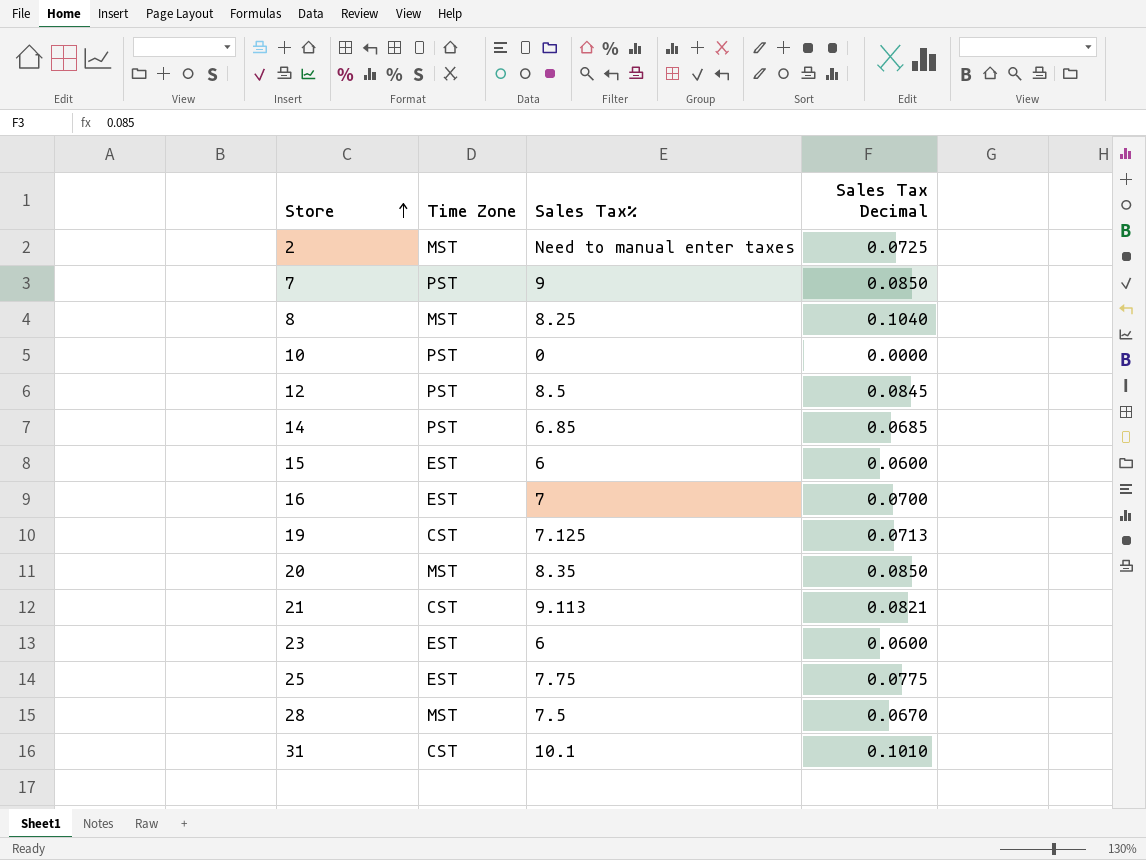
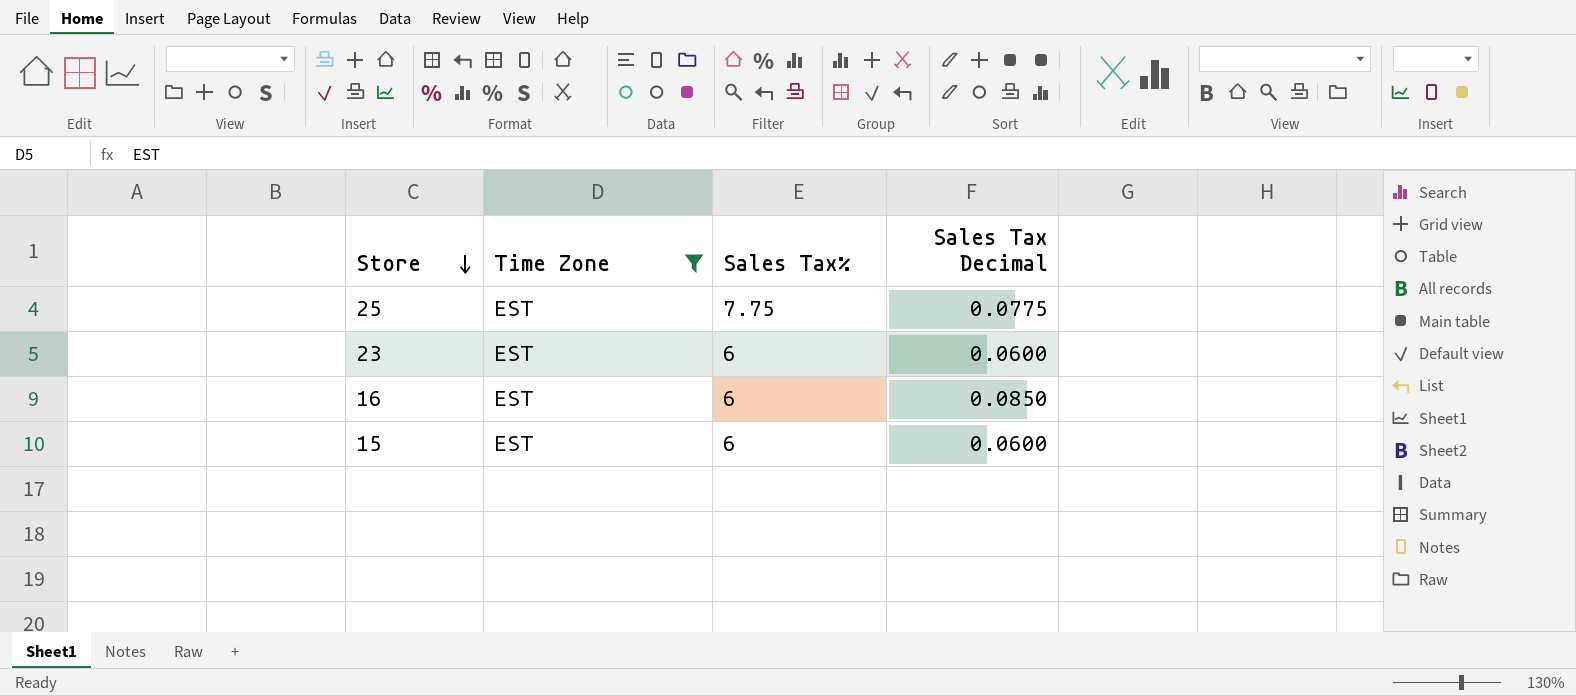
filter: none -> Time Zone = EST
row order: Store ascending -> Store descending
16 | Sales Tax%: 7 -> 6
16 | Sales Tax Decimal: 0.0700 -> 0.0850

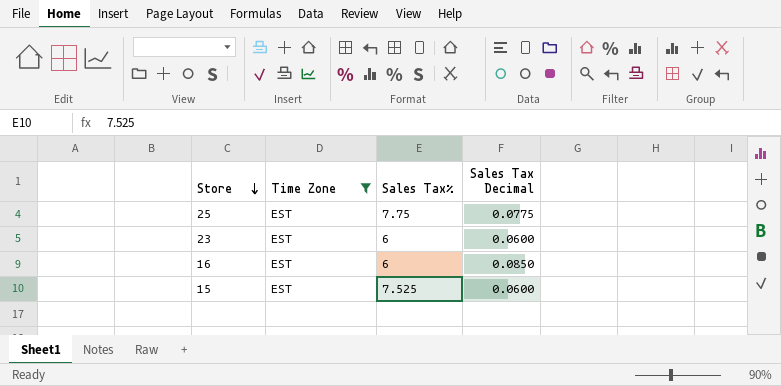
15 | Sales Tax%: 6 -> 7.525

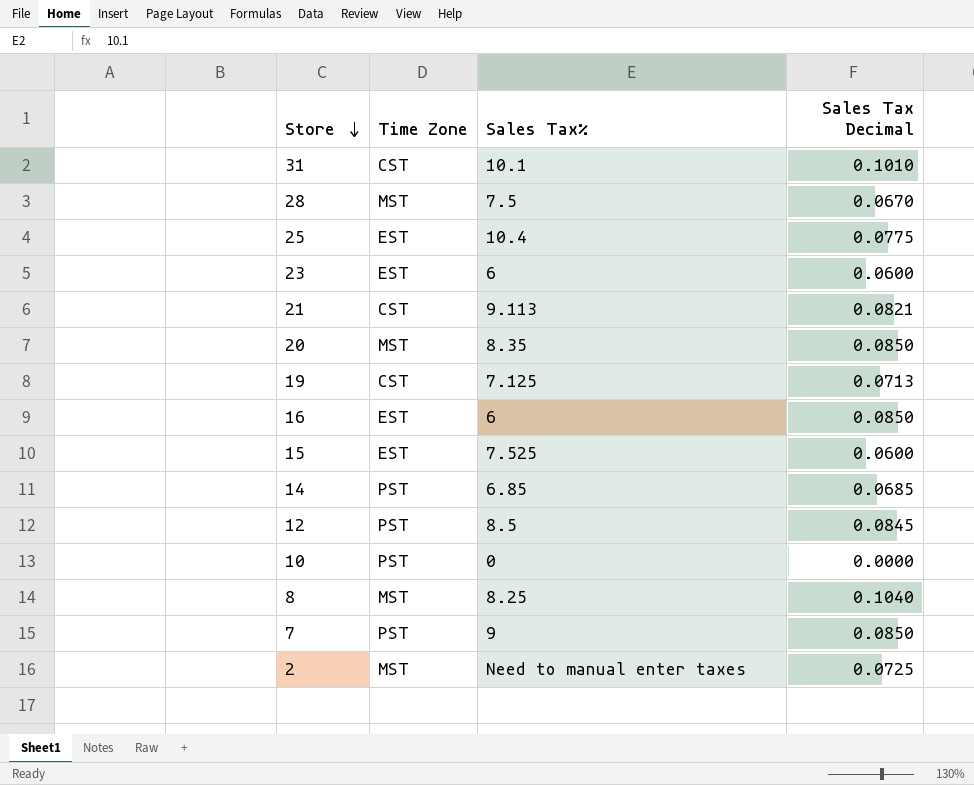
filter: Time Zone = EST -> none
25 | Sales Tax%: 7.75 -> 10.4

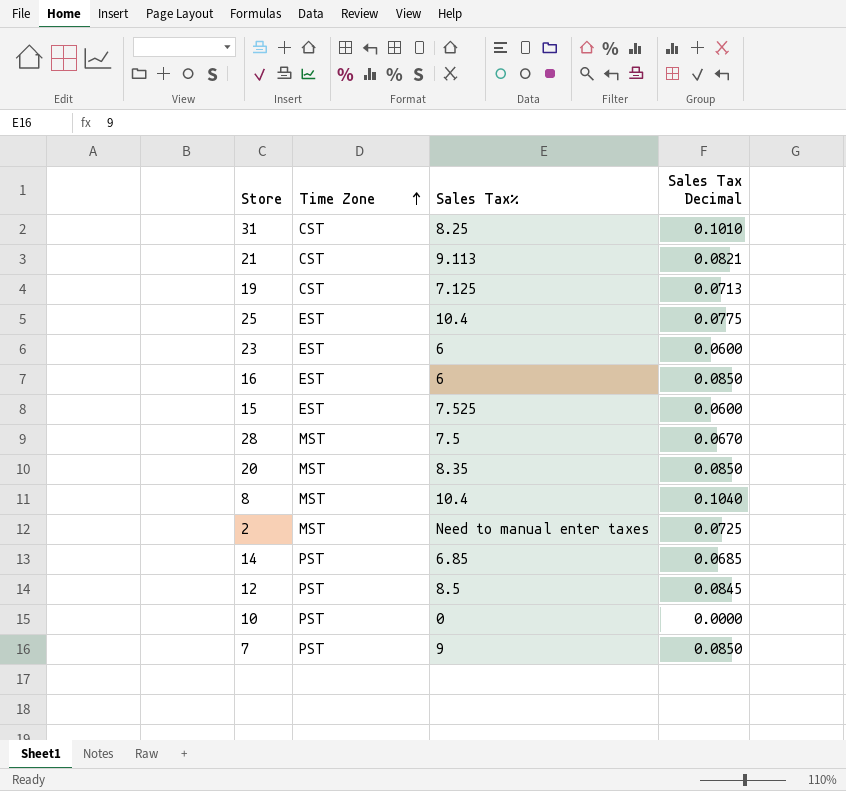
row order: Store descending -> Time Zone ascending
31 | Sales Tax%: 10.1 -> 8.25
8 | Sales Tax%: 8.25 -> 10.4

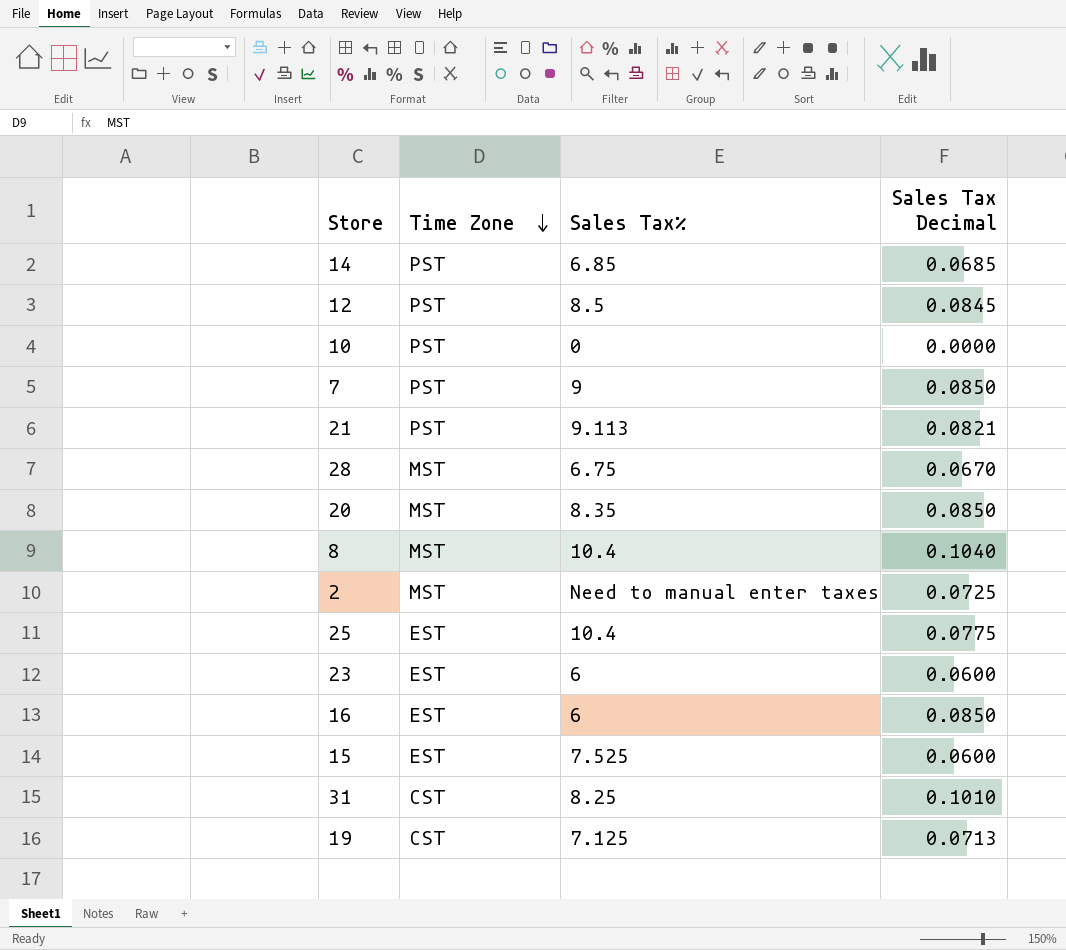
row order: Time Zone ascending -> Time Zone descending
21 | Time Zone: CST -> PST
28 | Sales Tax%: 7.5 -> 6.75

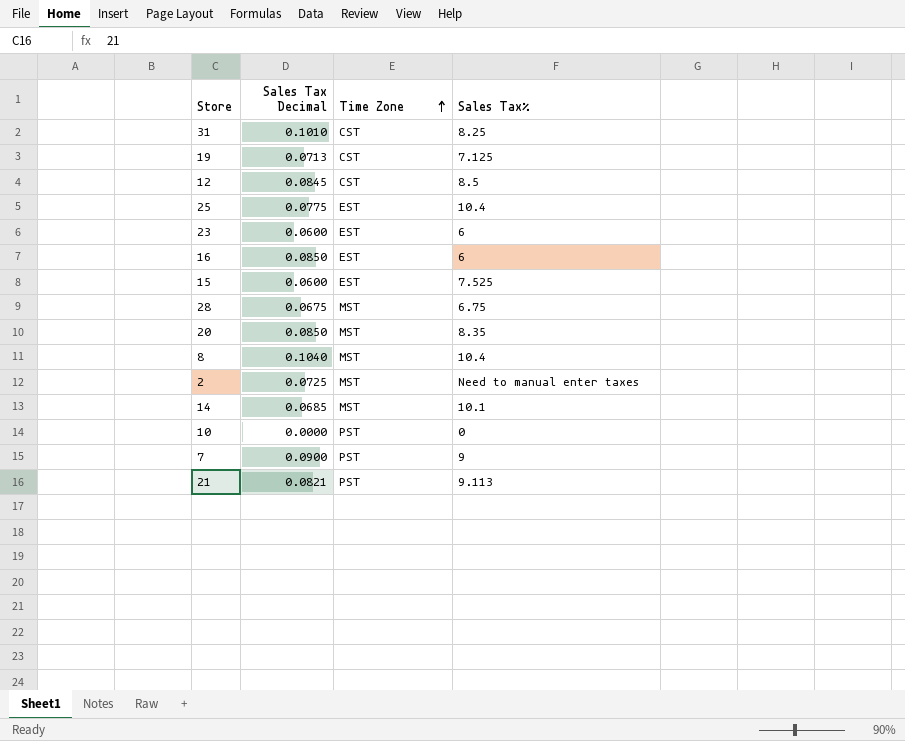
row order: Time Zone descending -> Time Zone ascending
column Sales Tax Decimal | position: 4 -> 2
12 | Time Zone: PST -> CST
28 | Sales Tax Decimal: 0.0670 -> 0.0675
14 | Time Zone: PST -> MST
14 | Sales Tax%: 6.85 -> 10.1
7 | Sales Tax Decimal: 0.0850 -> 0.0900

